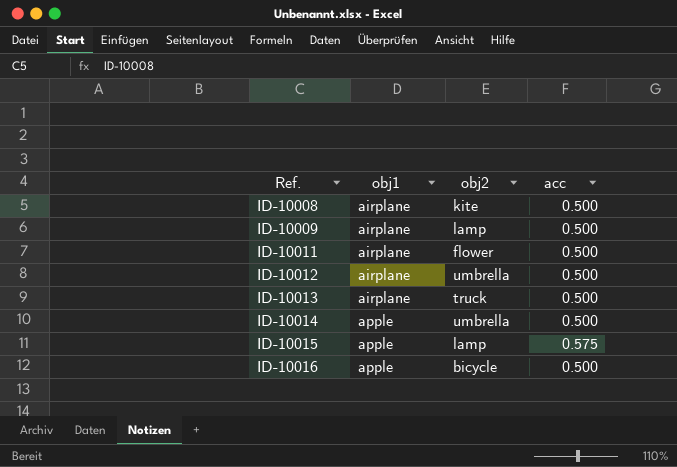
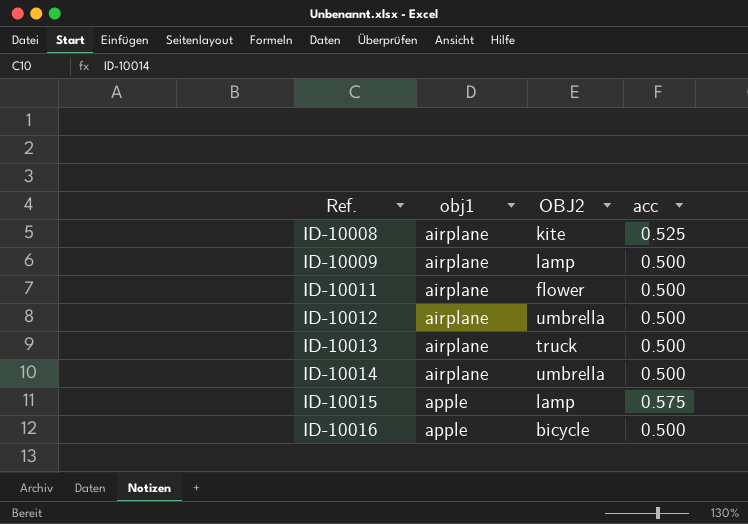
column name: obj2 -> OBJ2
ID-10008 | acc: 0.500 -> 0.525
ID-10014 | obj1: apple -> airplane

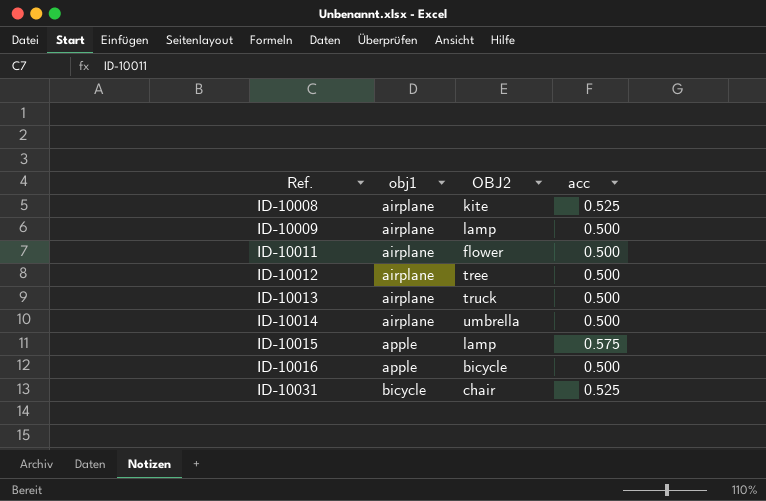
ID-10012 | OBJ2: umbrella -> tree
row ID-10031: none -> bicycle | chair | 0.525

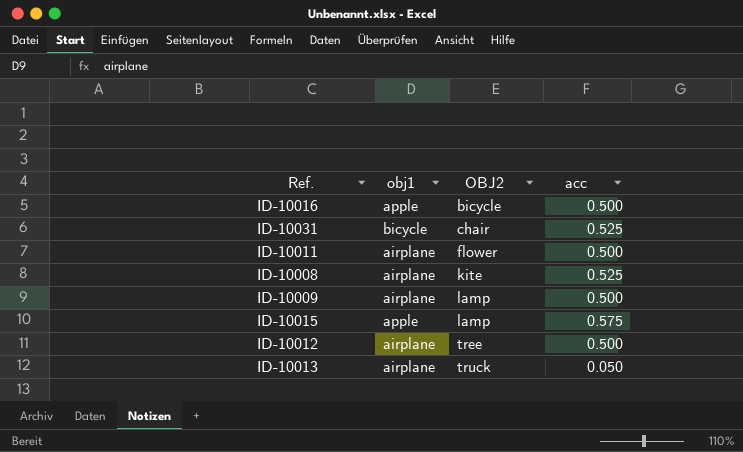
row order: Ref. ascending -> OBJ2 ascending
row ID-10014: airplane | umbrella | 0.500 -> none
ID-10013 | acc: 0.500 -> 0.050

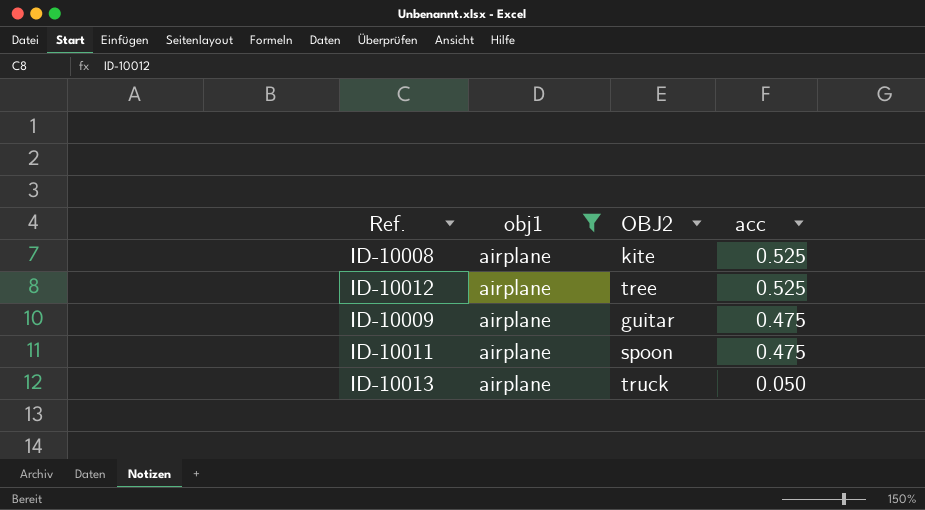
filter: none -> obj1 = airplane
row order: OBJ2 ascending -> acc descending
ID-10012 | acc: 0.500 -> 0.525
ID-10009 | OBJ2: lamp -> guitar
ID-10009 | acc: 0.500 -> 0.475
ID-10011 | OBJ2: flower -> spoon
ID-10011 | acc: 0.500 -> 0.475

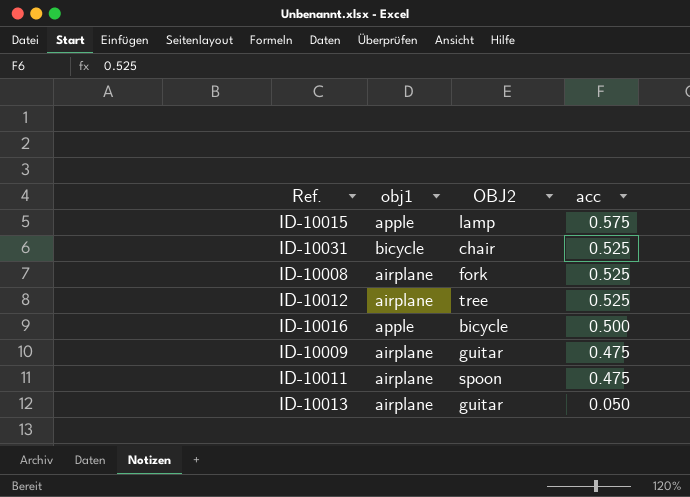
filter: obj1 = airplane -> none
ID-10008 | OBJ2: kite -> fork
ID-10013 | OBJ2: truck -> guitar

